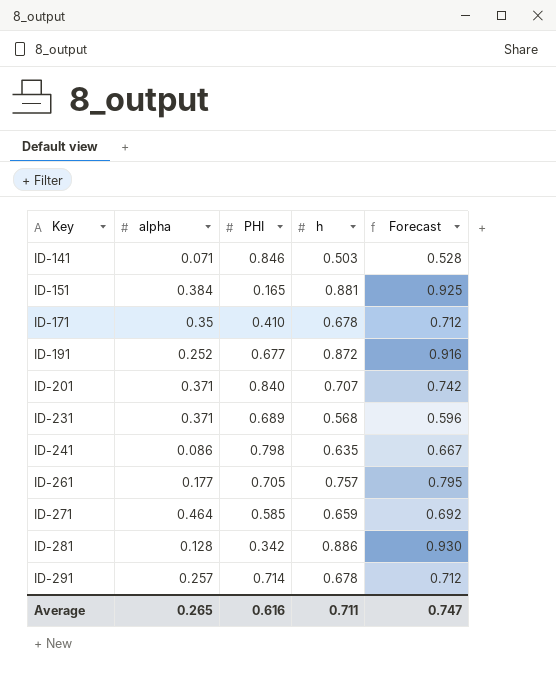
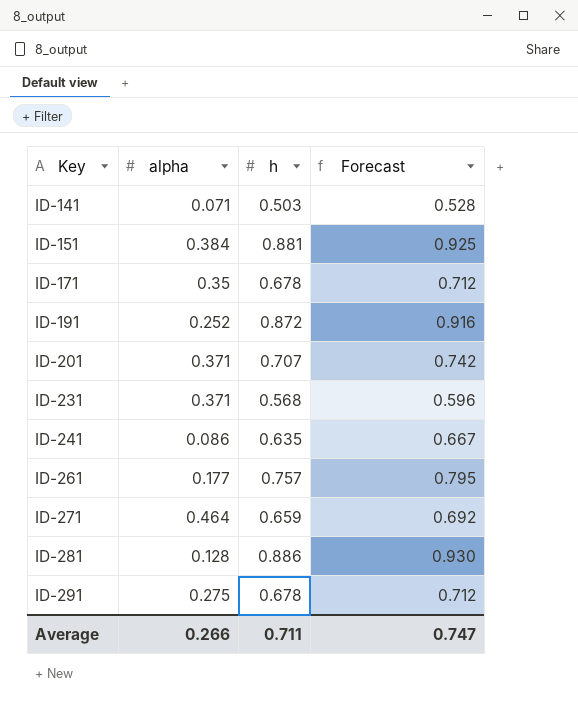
column PHI | position: 3 -> none
ID-291 | alpha: 0.257 -> 0.275
Average | alpha: 0.265 -> 0.266

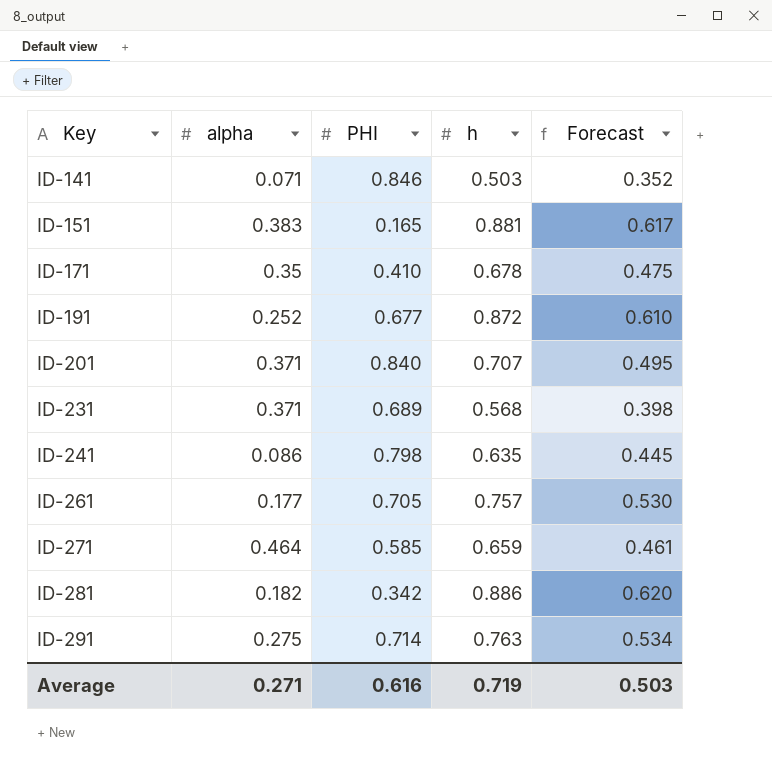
column PHI | position: none -> 3
column Forecast | formula: [h] * 1.05 -> [h] * 0.7
ID-151 | alpha: 0.384 -> 0.383
ID-281 | alpha: 0.128 -> 0.182
ID-291 | h: 0.678 -> 0.763
Average | alpha: 0.266 -> 0.271
Average | h: 0.711 -> 0.719
Average | Forecast: 0.747 -> 0.503

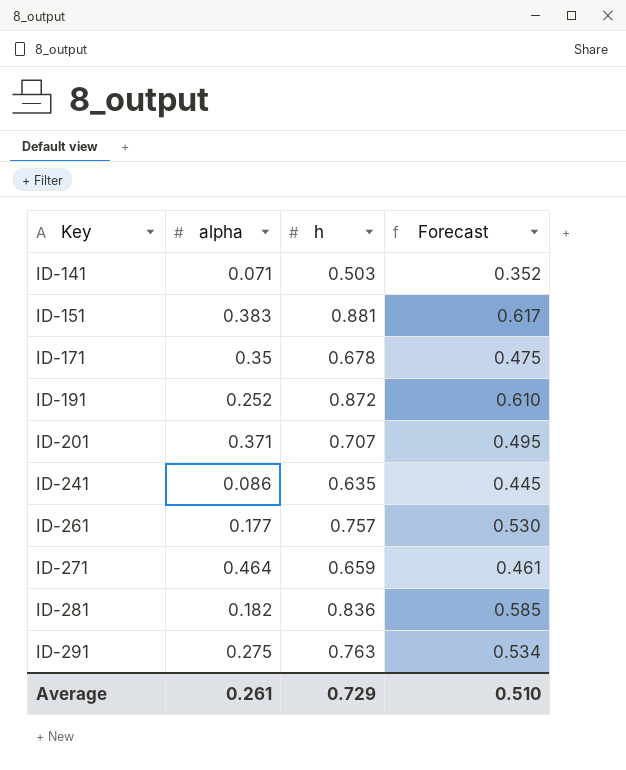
column PHI | position: 3 -> none
row ID-231: 0.371 | 0.689 | 0.568 | 0.398 -> none
ID-281 | h: 0.886 -> 0.836
ID-281 | Forecast: 0.620 -> 0.585
Average | alpha: 0.271 -> 0.261
Average | h: 0.719 -> 0.729
Average | Forecast: 0.503 -> 0.510

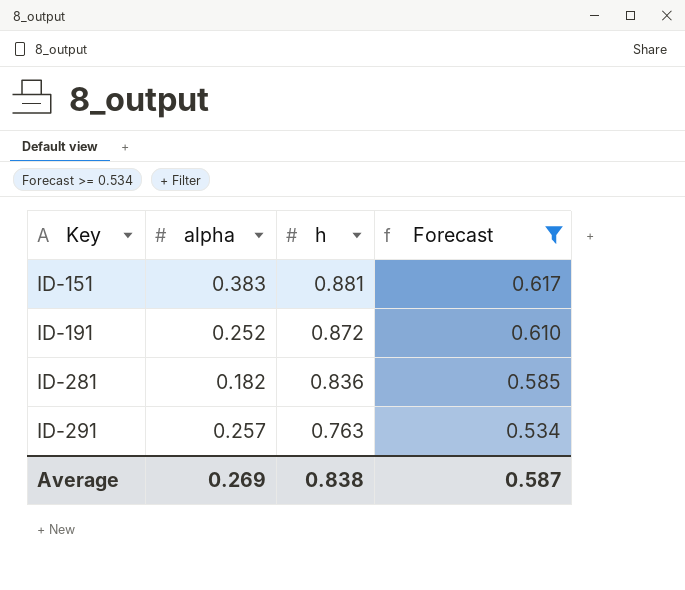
filter: none -> Forecast >= 0.534
ID-291 | alpha: 0.275 -> 0.257
Average | alpha: 0.261 -> 0.269
Average | h: 0.729 -> 0.838
Average | Forecast: 0.510 -> 0.587

